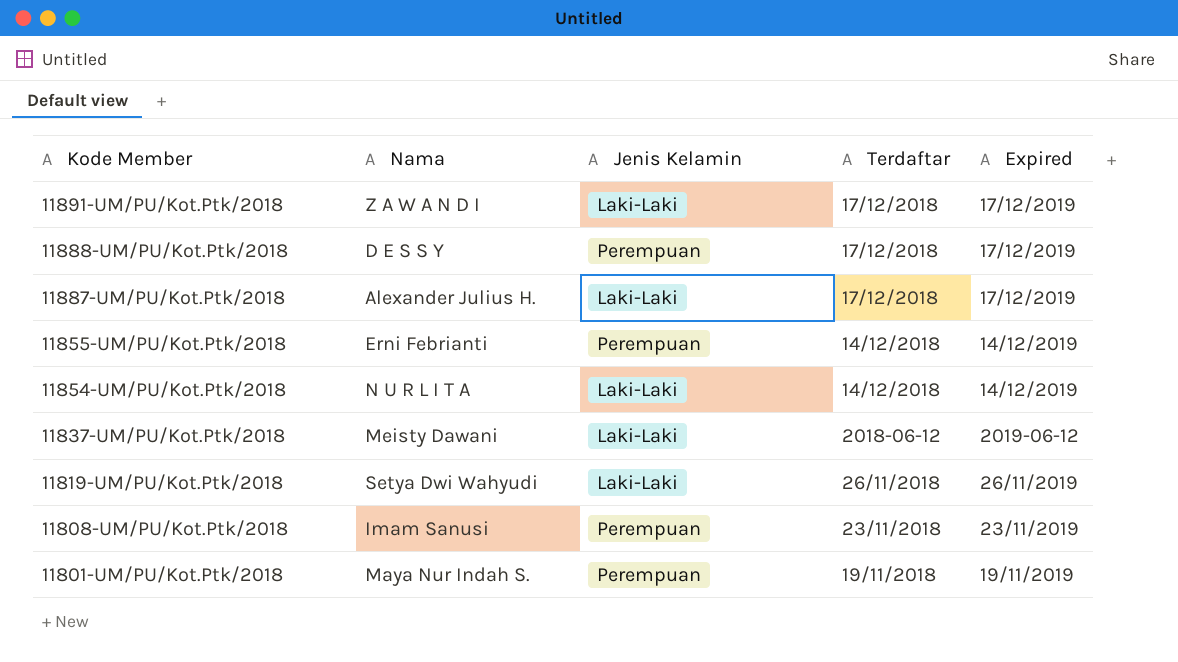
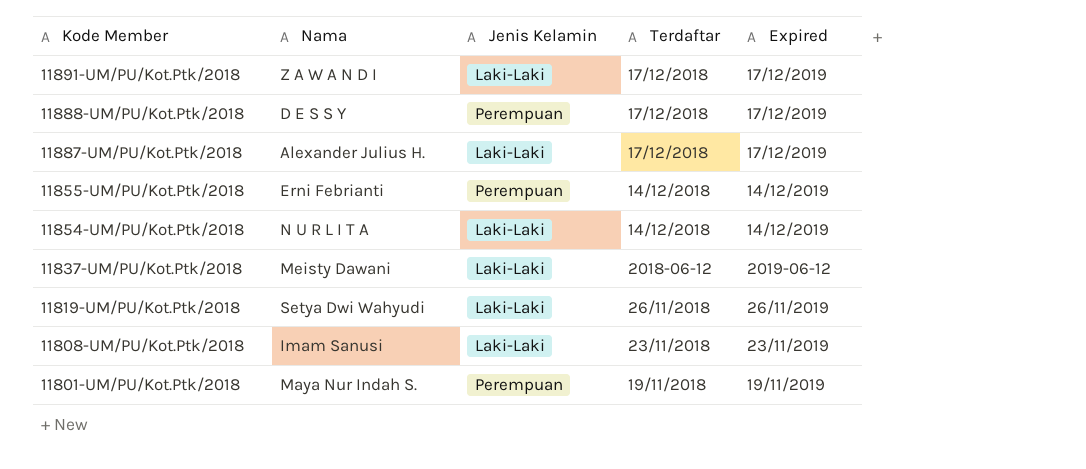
11808-UM/PU/Kot.Ptk/2018 | Jenis Kelamin: Perempuan -> Laki-Laki

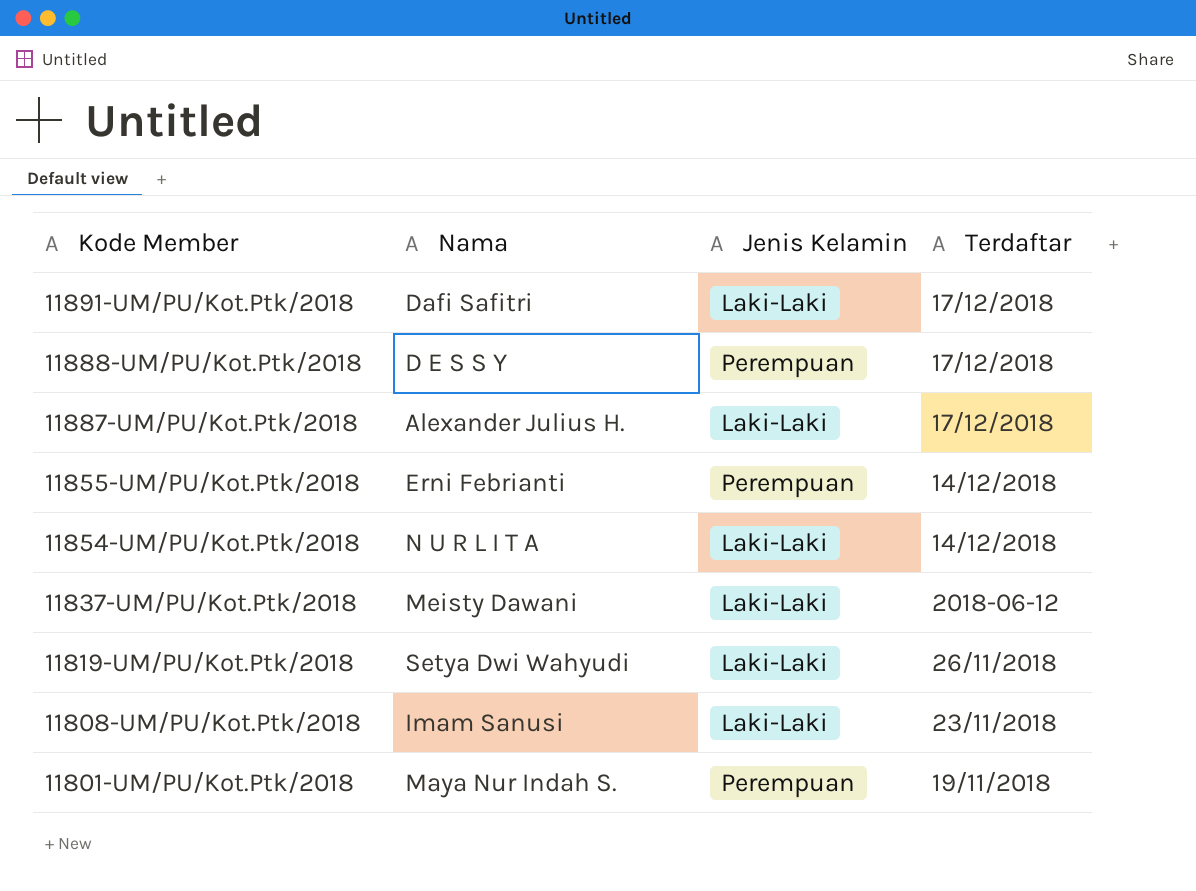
column Expired | position: 5 -> none
11891-UM/PU/Kot.Ptk/2018 | Nama: Z A W A N D I -> Dafi Safitri

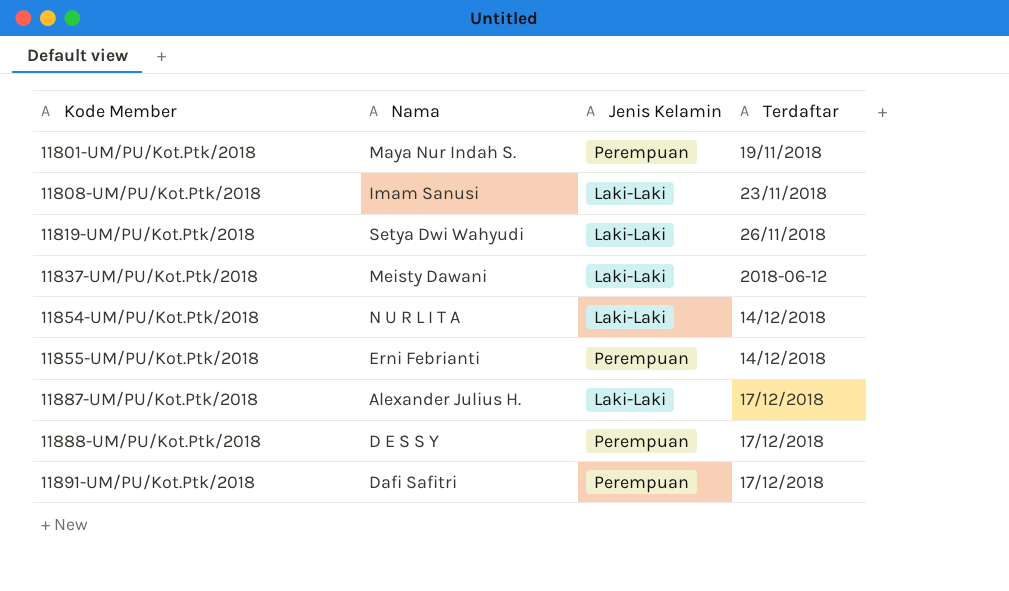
row order: Kode Member descending -> Kode Member ascending
11891-UM/PU/Kot.Ptk/2018 | Jenis Kelamin: Laki-Laki -> Perempuan

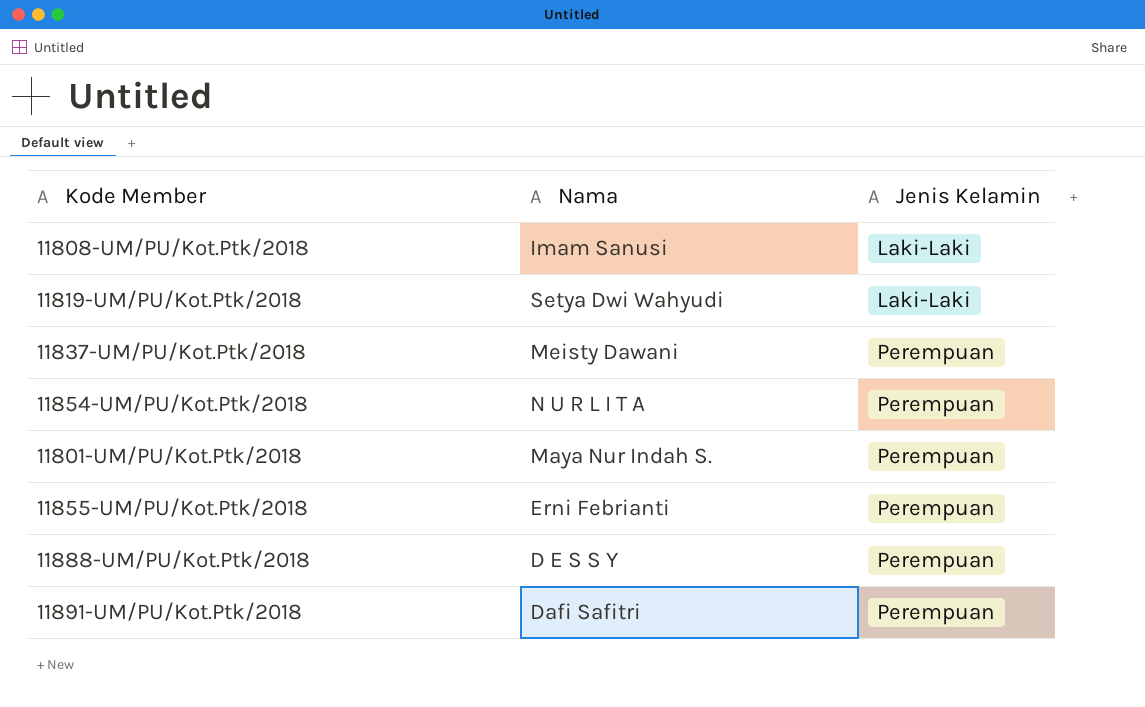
row order: Kode Member ascending -> Jenis Kelamin ascending
column Terdaftar | position: 4 -> none
row 11887-UM/PU/Kot.Ptk/2018: Alexander Julius H. | Laki-Laki | 17/12/2018 -> none
11837-UM/PU/Kot.Ptk/2018 | Jenis Kelamin: Laki-Laki -> Perempuan
11854-UM/PU/Kot.Ptk/2018 | Jenis Kelamin: Laki-Laki -> Perempuan

